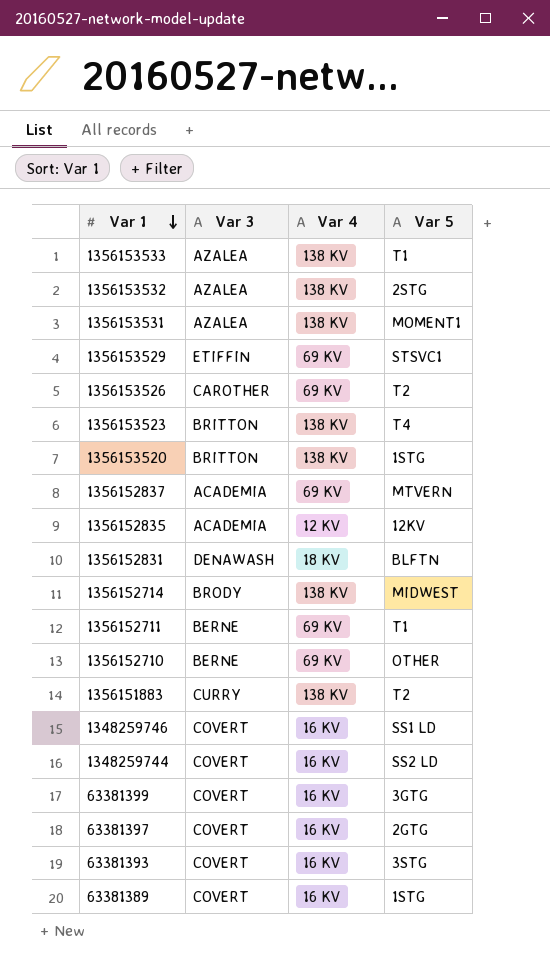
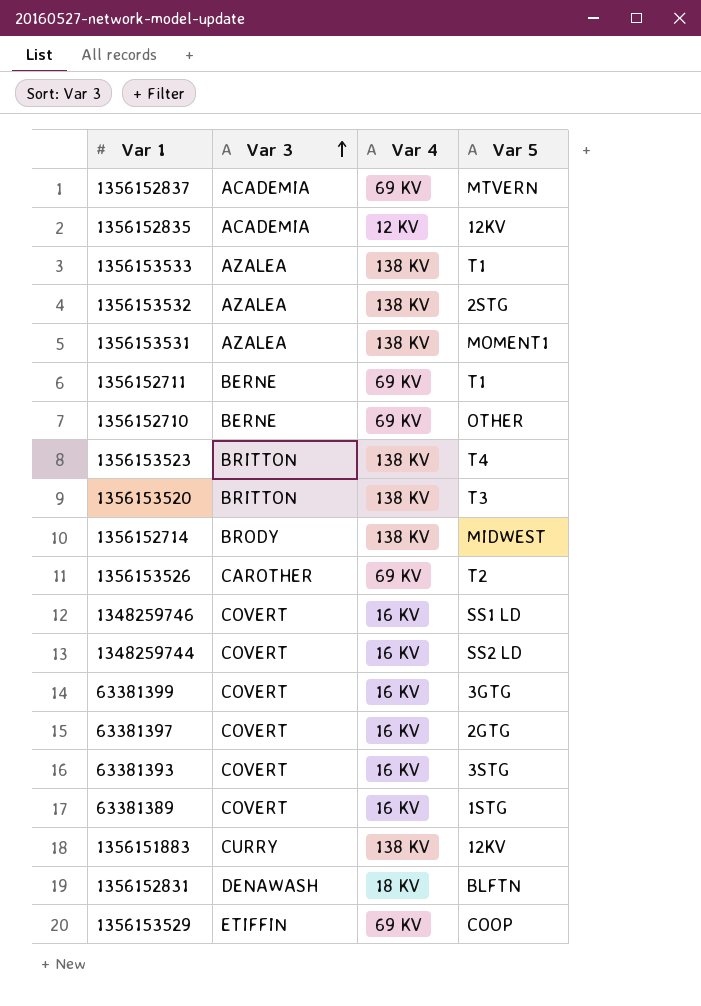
row order: Var 1 descending -> Var 3 ascending
1356153520 | Var 5: 1STG -> T3
1356151883 | Var 5: T2 -> 12KV
1356153529 | Var 5: STSVC1 -> COOP

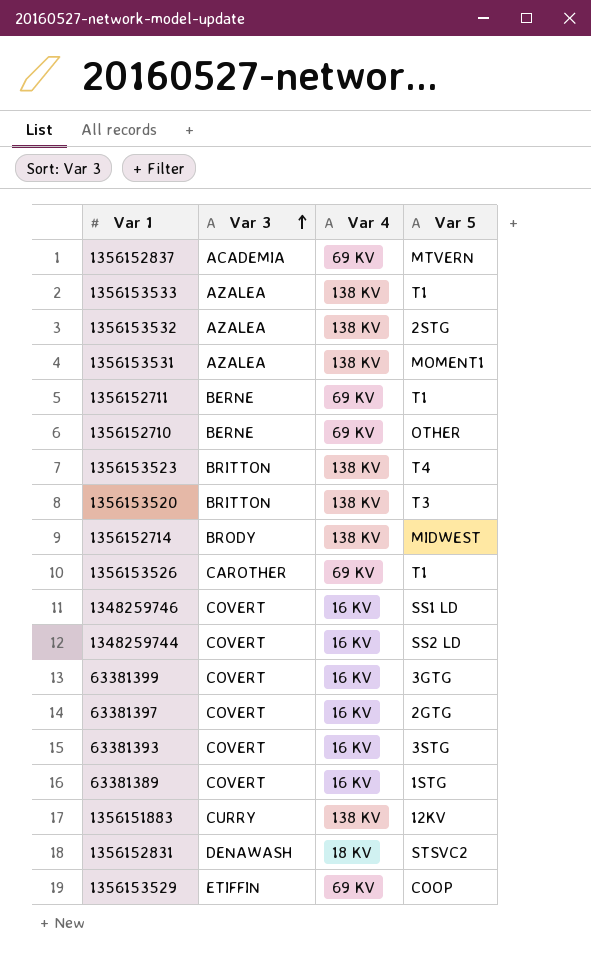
row 1356152835: ACADEMIA | 12 KV | 12KV -> none
1356153526 | Var 5: T2 -> T1
1356152831 | Var 5: BLFTN -> STSVC2

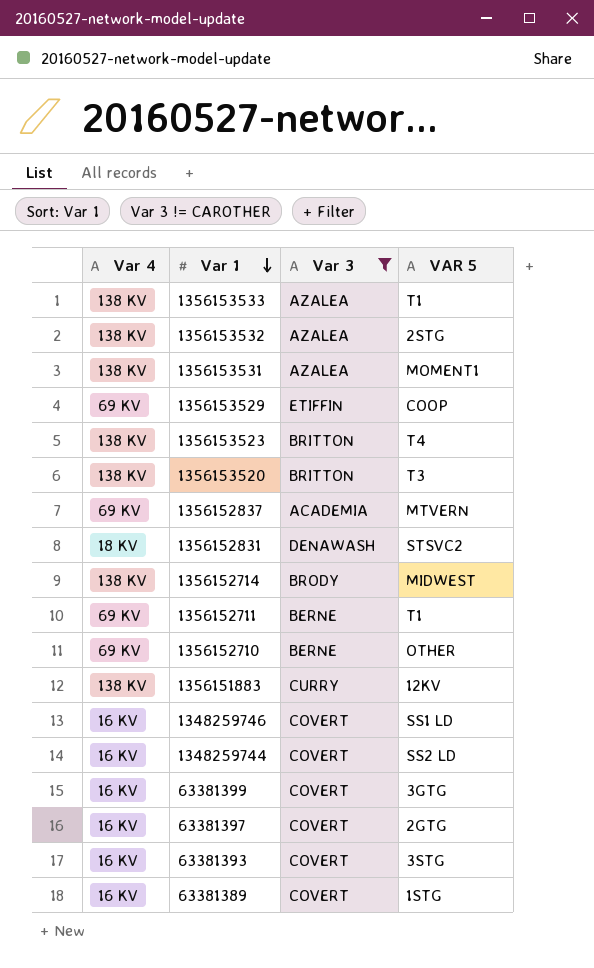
filter: none -> Var 3 != CAROTHER
row order: Var 3 ascending -> Var 1 descending
column Var 4 | position: 3 -> 1
column name: Var 5 -> VAR 5

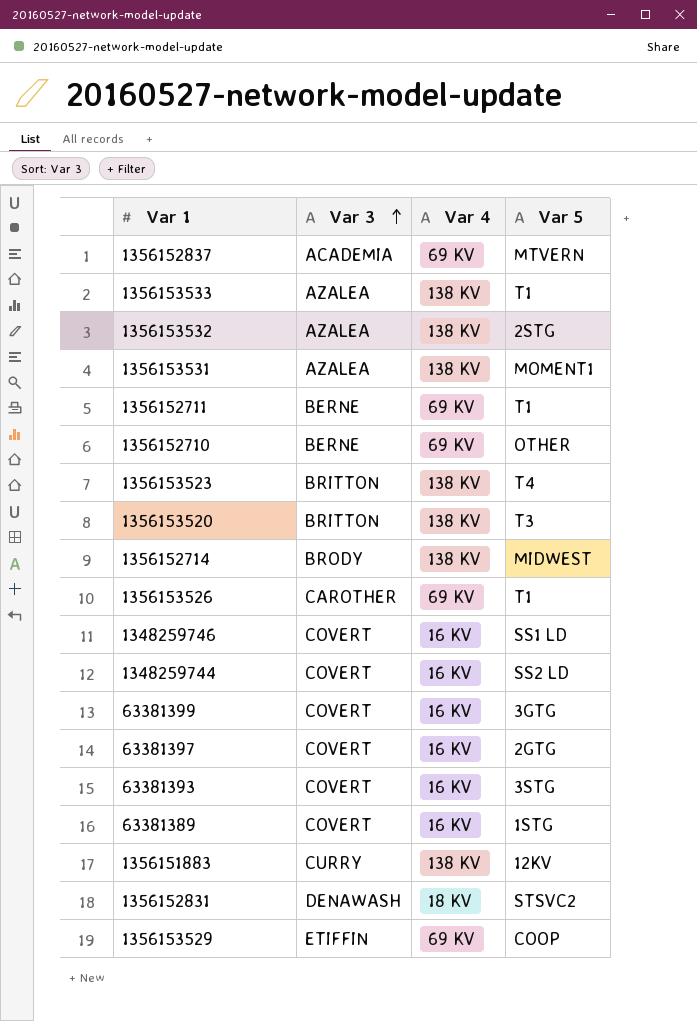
filter: Var 3 != CAROTHER -> none
row order: Var 1 descending -> Var 3 ascending
column Var 4 | position: 1 -> 3
column name: VAR 5 -> Var 5

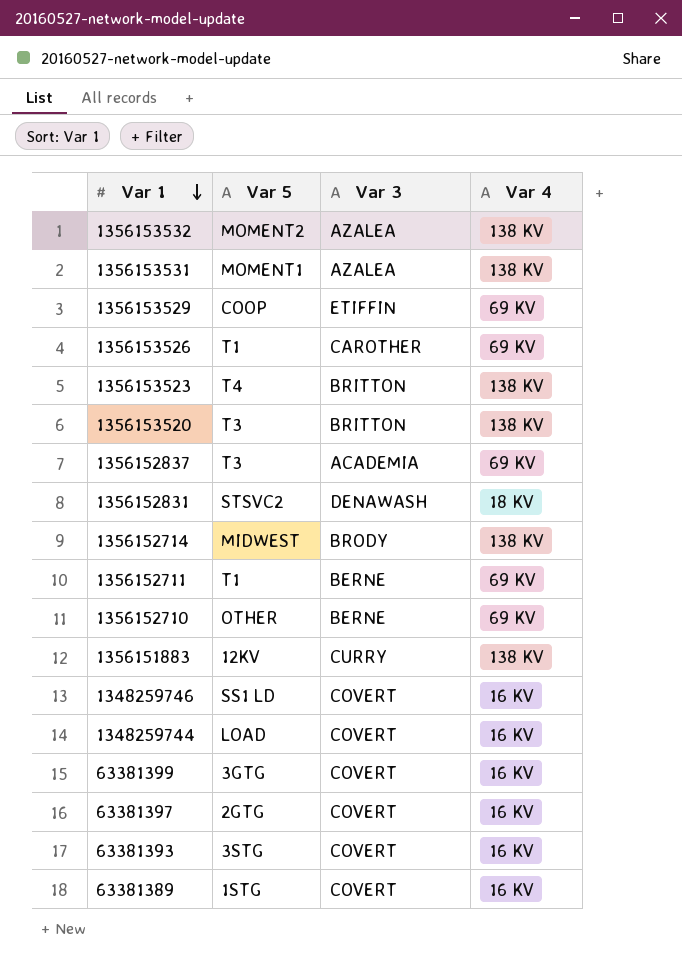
row order: Var 3 ascending -> Var 1 descending
column Var 5 | position: 4 -> 2
row 1356153533: AZALEA | 138 KV | T1 -> none
1356153532 | Var 5: 2STG -> MOMENT2
1356152837 | Var 5: MTVERN -> T3
1348259744 | Var 5: SS2 LD -> LOAD

